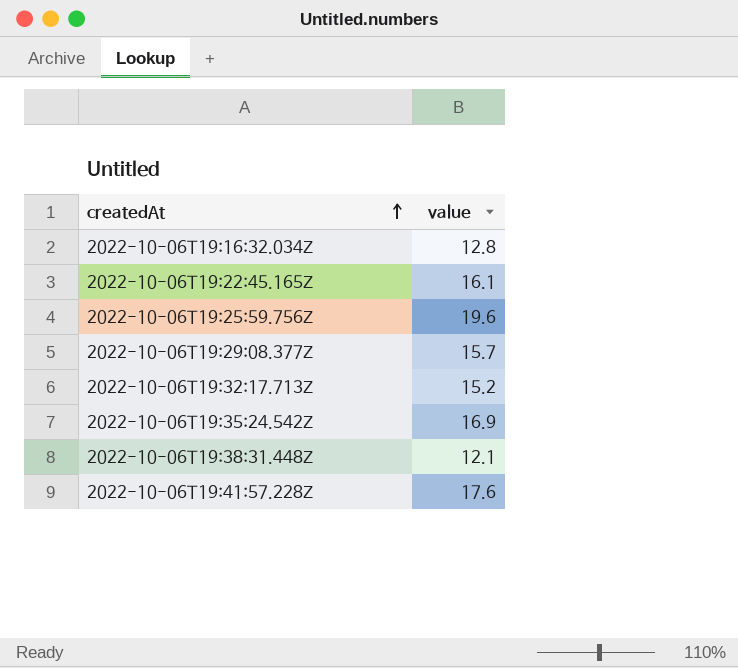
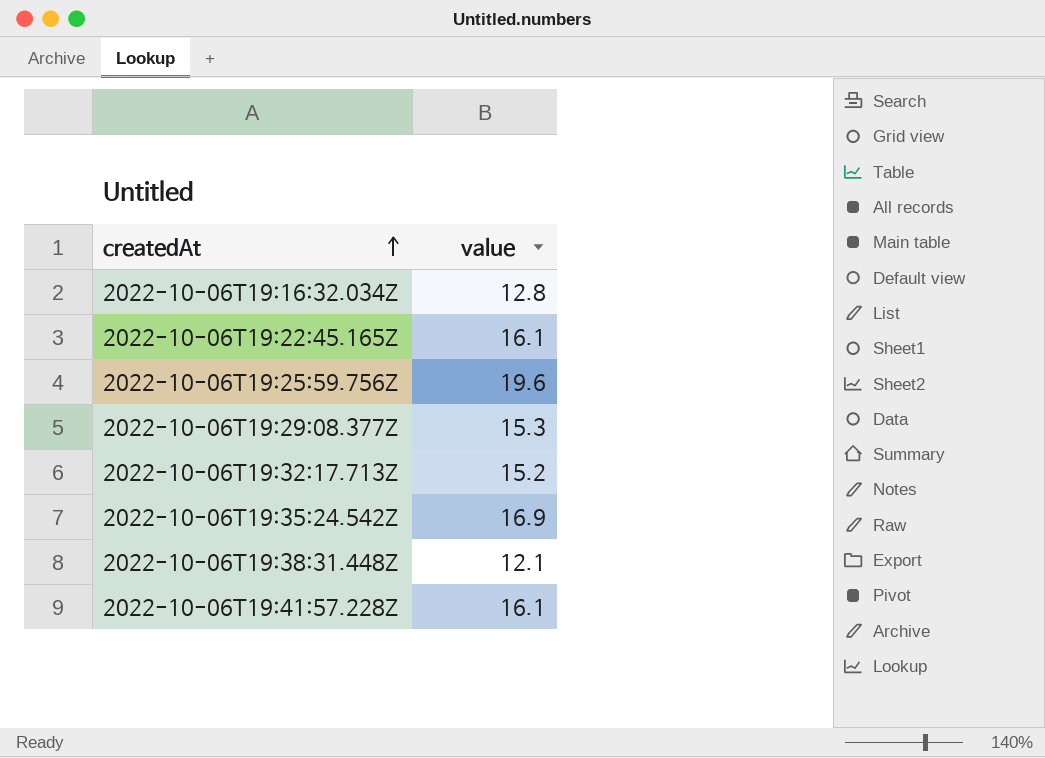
2022-10-06T19:29:08.377Z | value: 15.7 -> 15.3
2022-10-06T19:41:57.228Z | value: 17.6 -> 16.1

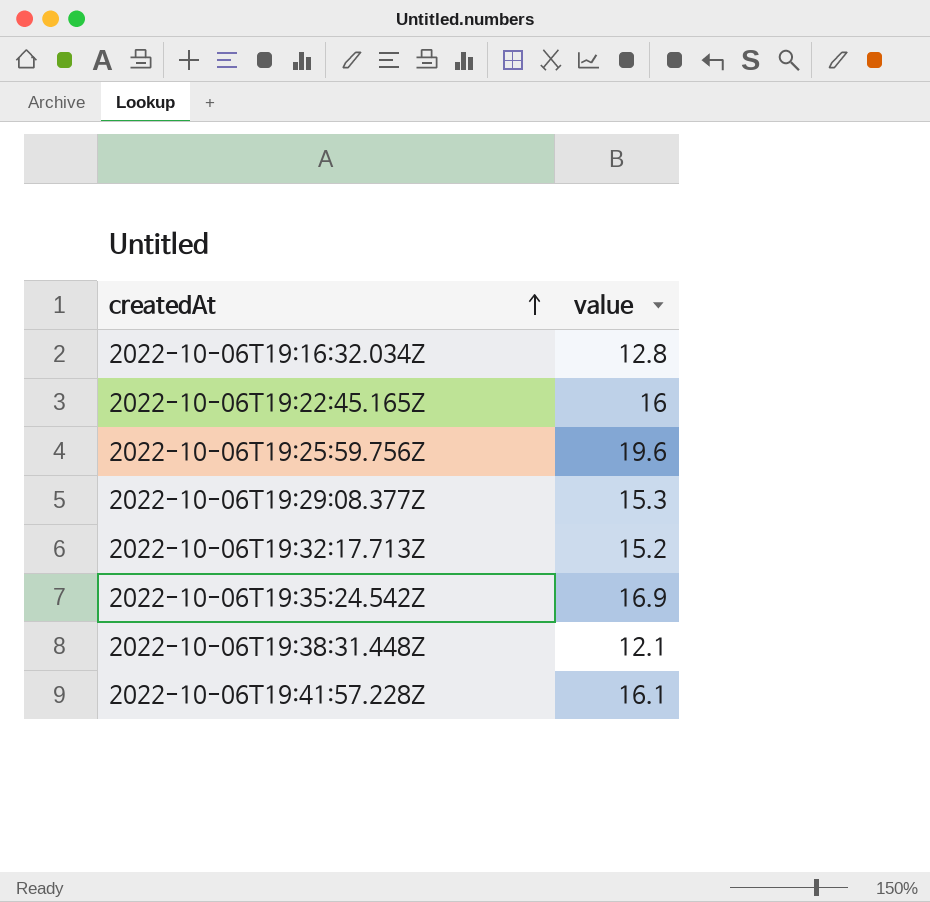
2022-10-06T19:22:45.165Z | value: 16.1 -> 16

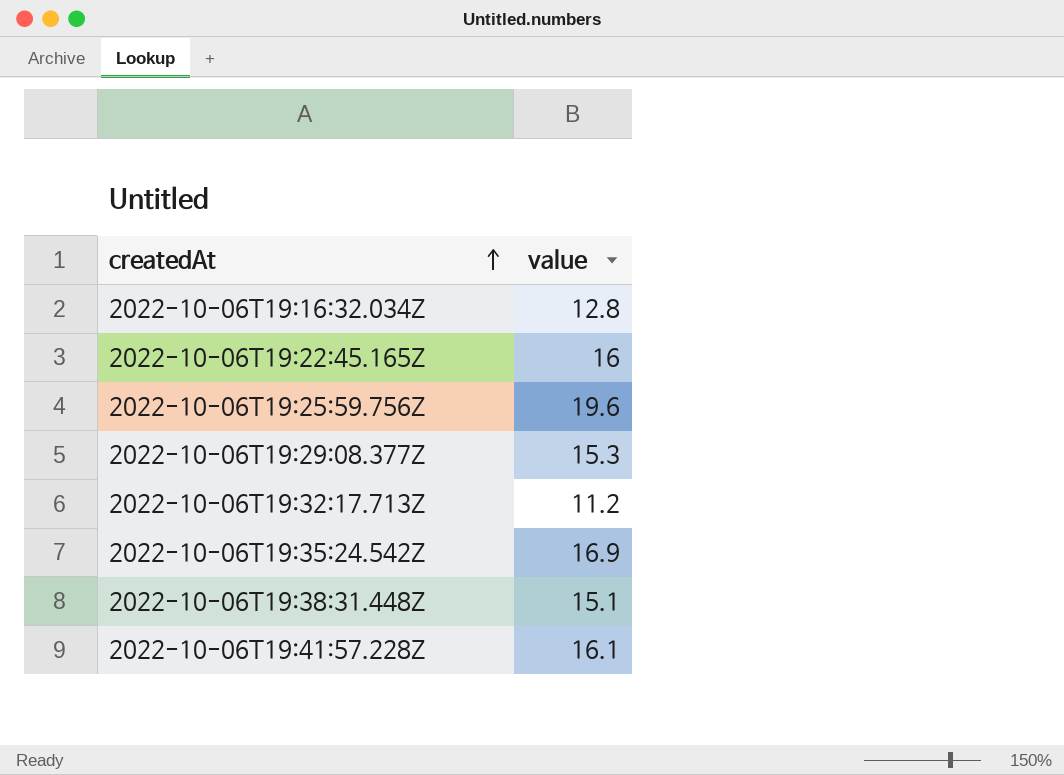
2022-10-06T19:32:17.713Z | value: 15.2 -> 11.2
2022-10-06T19:38:31.448Z | value: 12.1 -> 15.1

